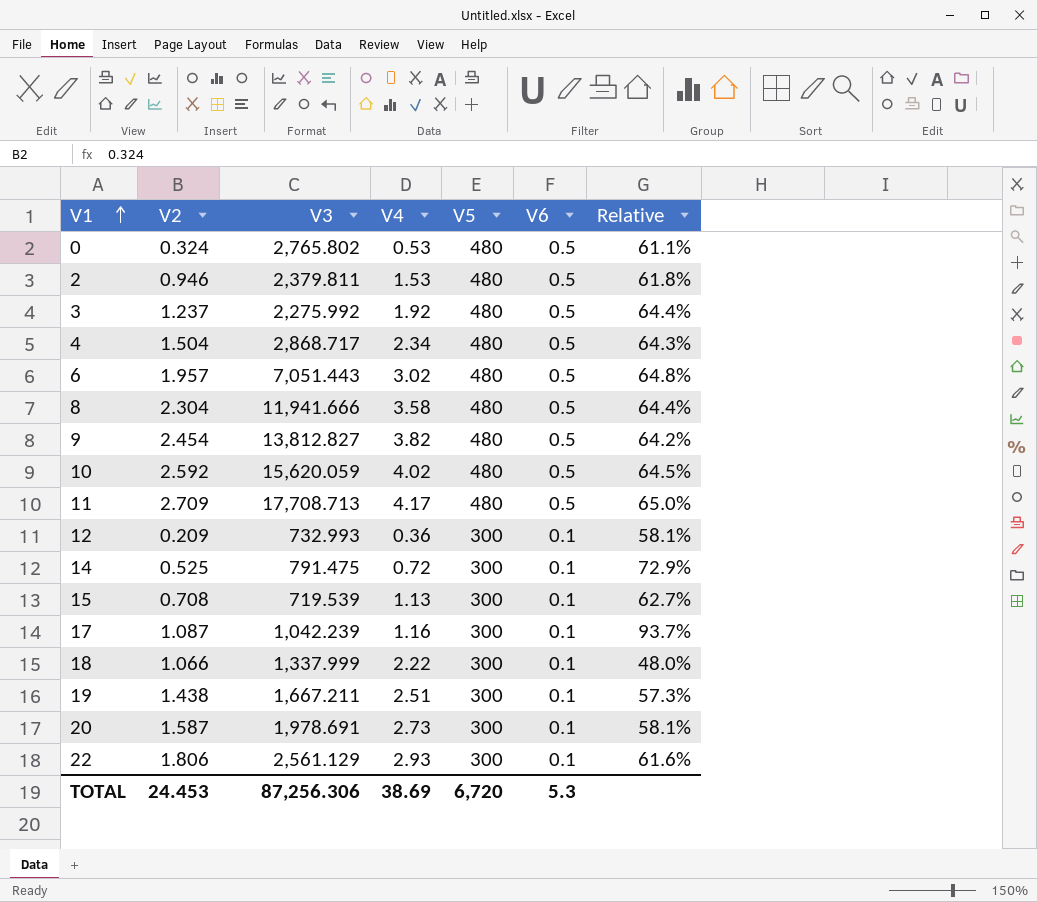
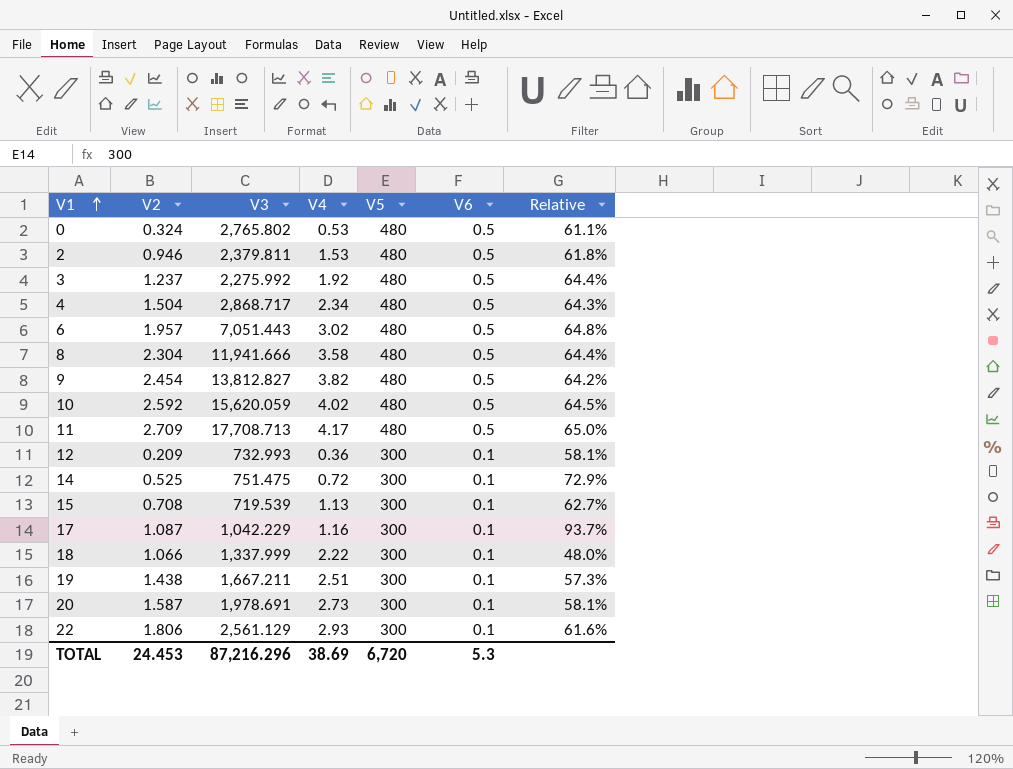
14 | V3: 791.475 -> 751.475
17 | V3: 1,042.239 -> 1,042.229
TOTAL | V3: 87,256.306 -> 87,216.296

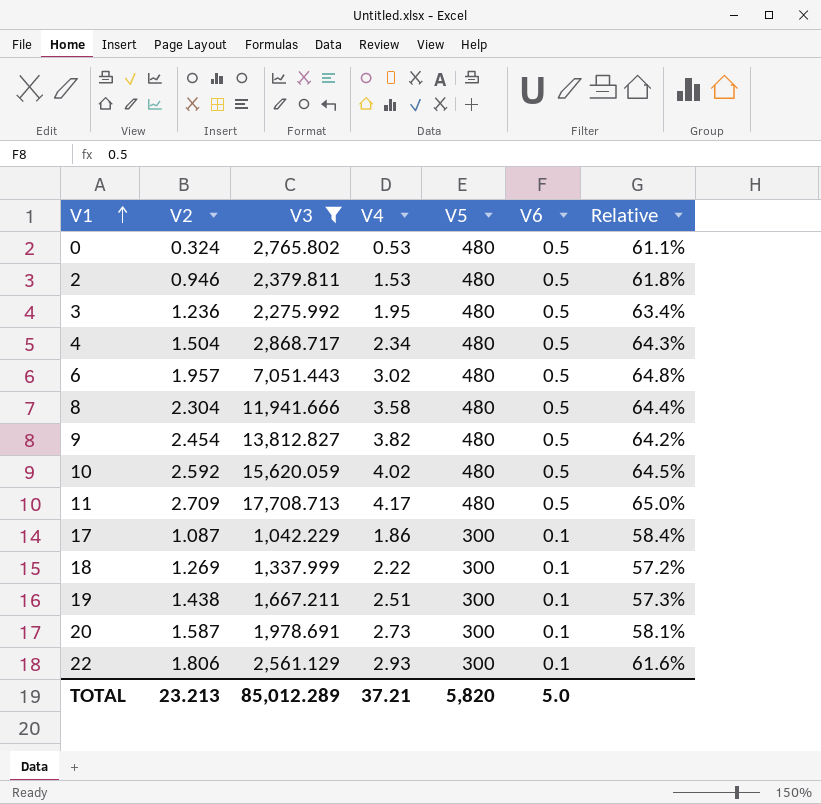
filter: none -> V3 >= 1,042.229
3 | V2: 1.237 -> 1.236
3 | V4: 1.92 -> 1.95
3 | Relative: 64.4% -> 63.4%
17 | V4: 1.16 -> 1.86
17 | Relative: 93.7% -> 58.4%
18 | V2: 1.066 -> 1.269
18 | Relative: 48.0% -> 57.2%
TOTAL | V2: 24.453 -> 23.213
TOTAL | V3: 87,216.296 -> 85,012.289
TOTAL | V4: 38.69 -> 37.21
TOTAL | V5: 6,720 -> 5,820
TOTAL | V6: 5.3 -> 5.0

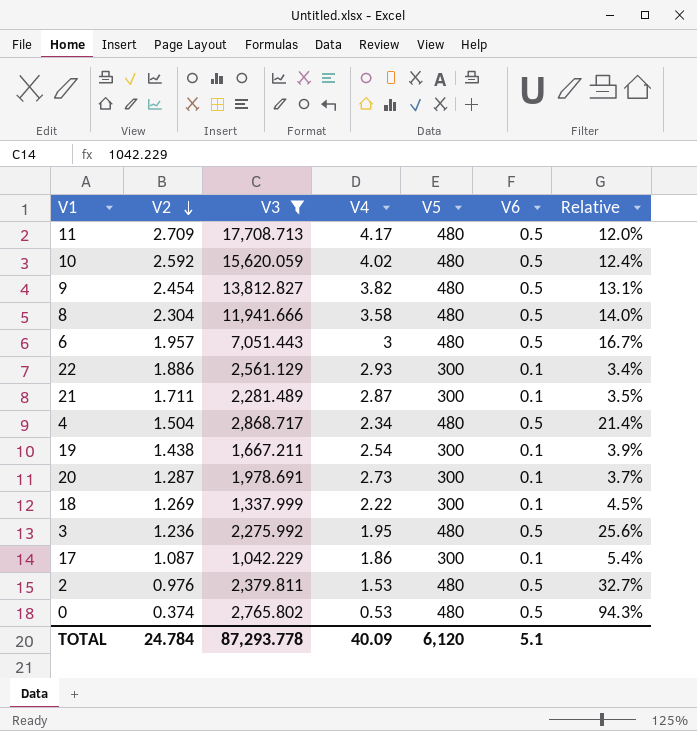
row order: V1 ascending -> V2 descending
column Relative | formula: [V2] / [V4] -> [V6] / [V4]
6 | V4: 3.02 -> 3
22 | V2: 1.806 -> 1.886
row 21: none -> 1.711 | 2,281.489 | 2.87 | 300 | 0.1 | 3.5%
19 | V4: 2.51 -> 2.54
20 | V2: 1.587 -> 1.287
2 | V2: 0.946 -> 0.976
0 | V2: 0.324 -> 0.374
TOTAL | V2: 23.213 -> 24.784
TOTAL | V3: 85,012.289 -> 87,293.778
TOTAL | V4: 37.21 -> 40.09
TOTAL | V5: 5,820 -> 6,120
TOTAL | V6: 5.0 -> 5.1

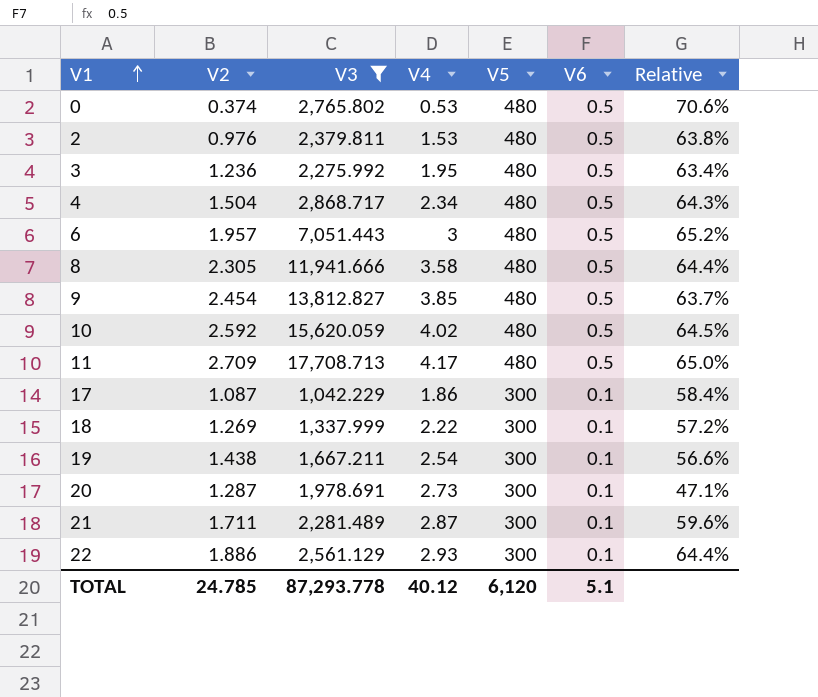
row order: V2 descending -> V1 ascending
column Relative | formula: [V6] / [V4] -> [V2] / [V4]
8 | V2: 2.304 -> 2.305
9 | V4: 3.82 -> 3.85
TOTAL | V2: 24.784 -> 24.785
TOTAL | V4: 40.09 -> 40.12

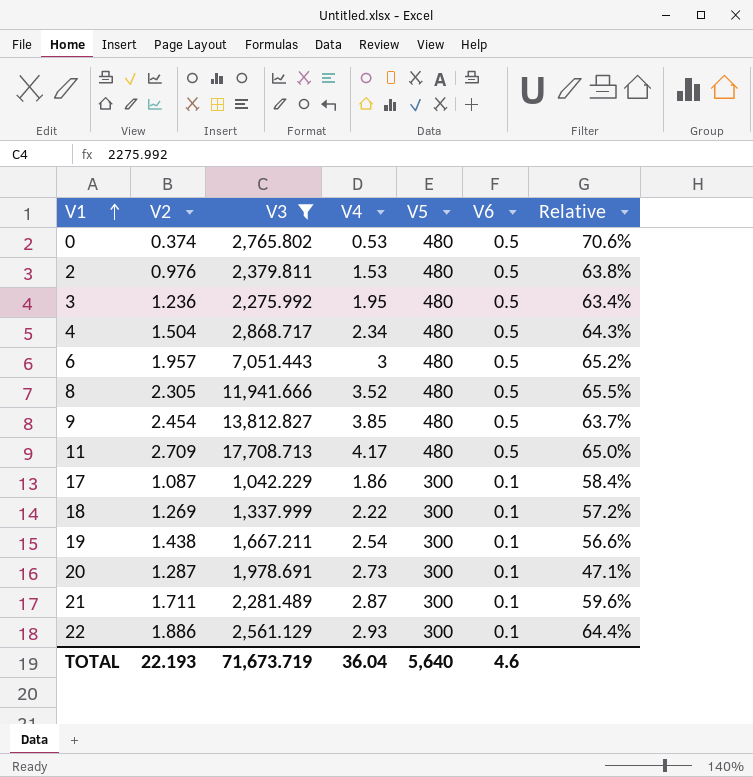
row 10: 2.592 | 15,620.059 | 4.02 | 480 | 0.5 | 64.5% -> none
8 | V4: 3.58 -> 3.52
8 | Relative: 64.4% -> 65.5%
TOTAL | V2: 24.785 -> 22.193
TOTAL | V3: 87,293.778 -> 71,673.719
TOTAL | V4: 40.12 -> 36.04
TOTAL | V5: 6,120 -> 5,640
TOTAL | V6: 5.1 -> 4.6

